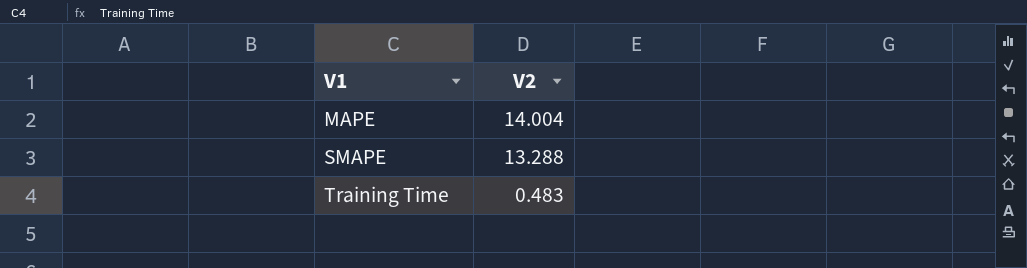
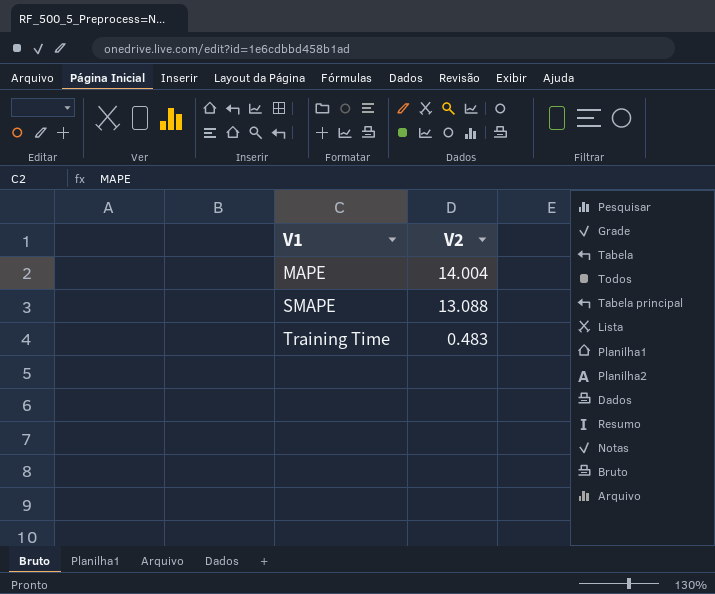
SMAPE | V2: 13.288 -> 13.088

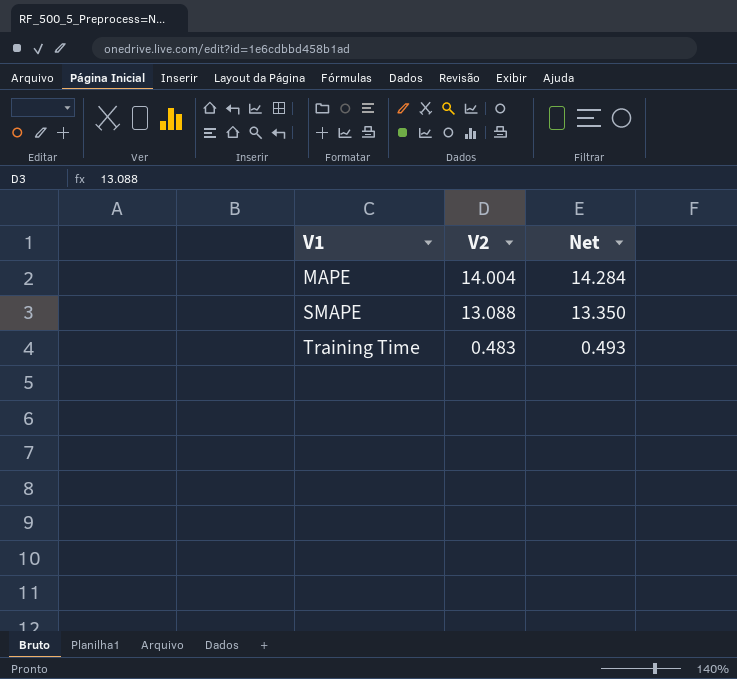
column Net | formula: none -> [V2] * 1.02

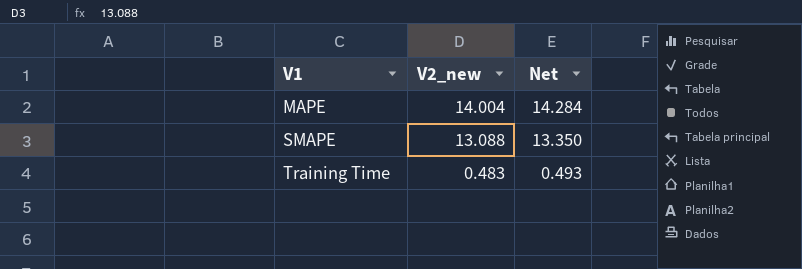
column name: V2 -> V2_new

